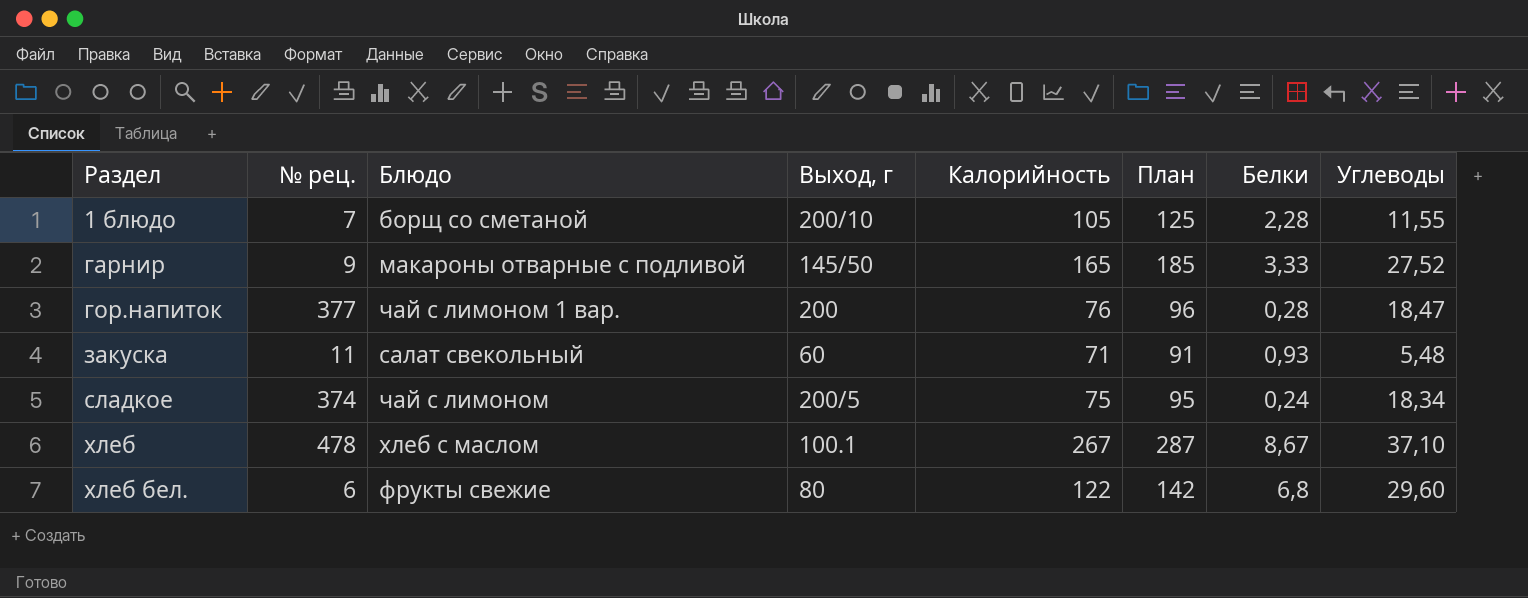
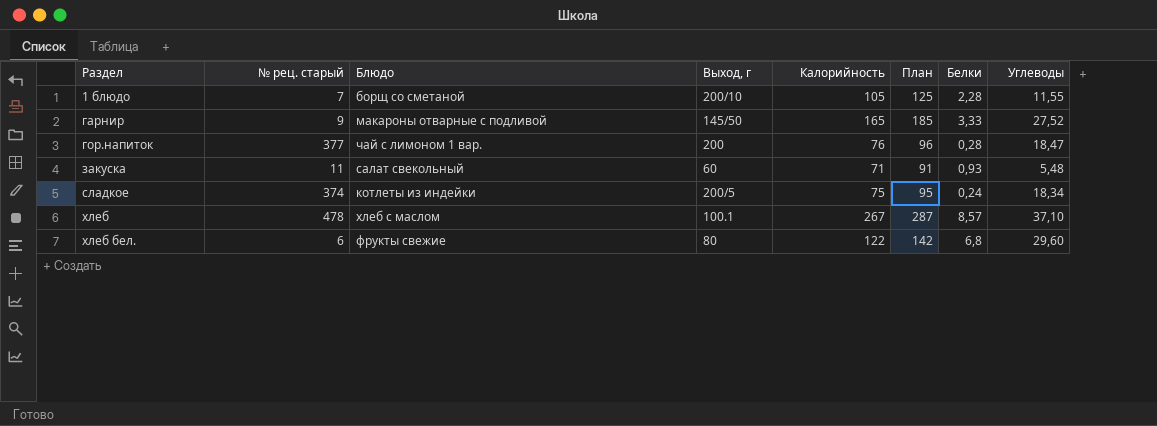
column name: № рец. -> № рец. старый
сладкое | Блюдо: чай с лимоном -> котлеты из индейки
хлеб | Белки: 8,67 -> 8,57

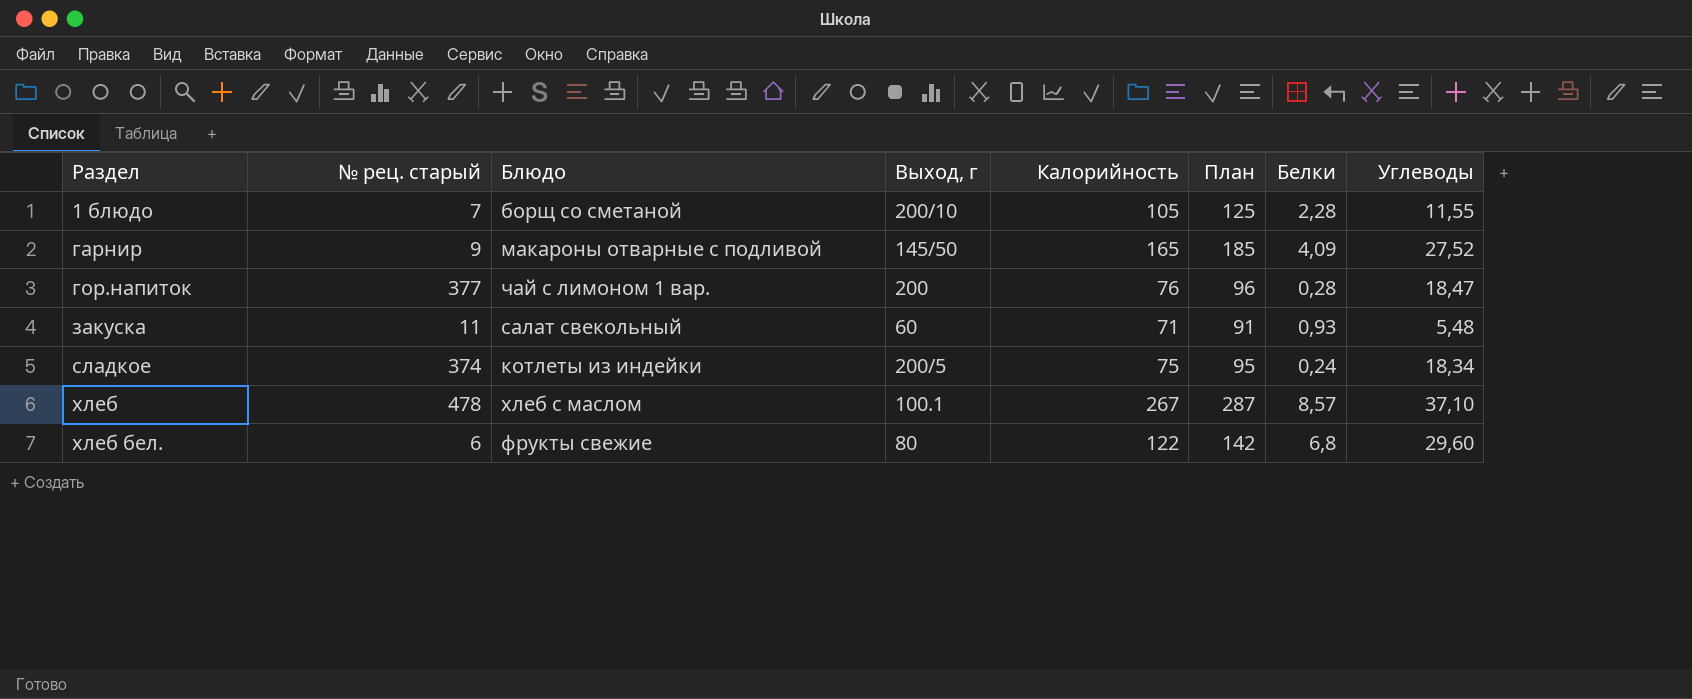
гарнир | Белки: 3,33 -> 4,09

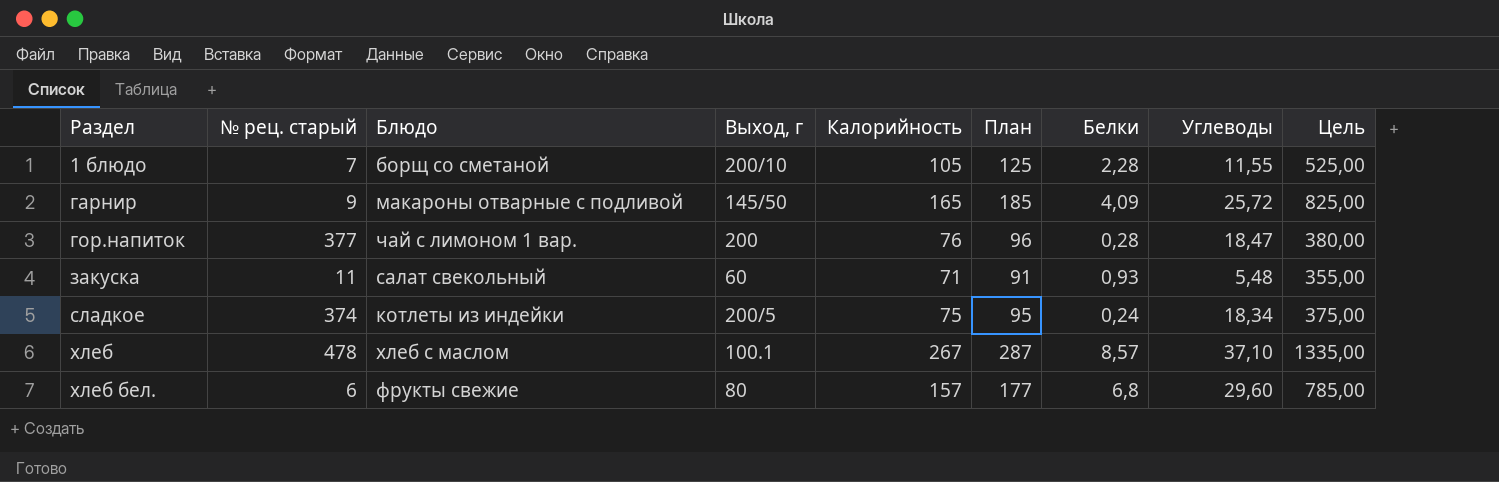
column Цель | formula: none -> [Калорийность] * 5
гарнир | Углеводы: 27,52 -> 25,72
хлеб бел. | Калорийность: 122 -> 157
хлеб бел. | План: 142 -> 177

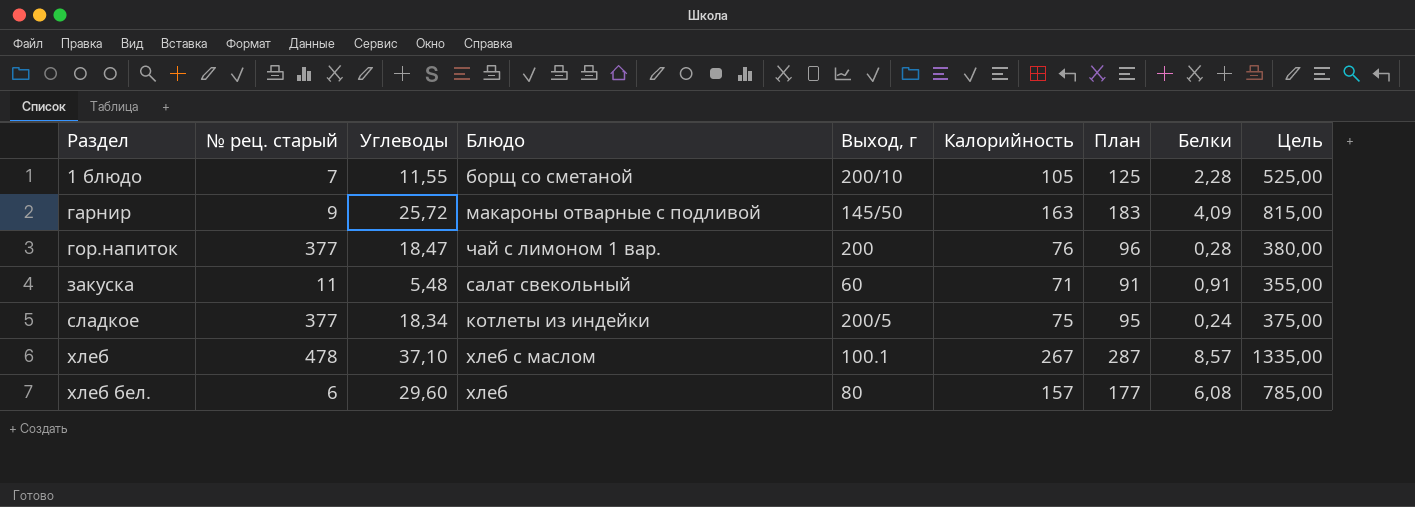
column Углеводы | position: 8 -> 3
гарнир | Калорийность: 165 -> 163
гарнир | План: 185 -> 183
гарнир | Цель: 825,00 -> 815,00
закуска | Белки: 0,93 -> 0,91
сладкое | № рец. старый: 374 -> 377
хлеб бел. | Блюдо: фрукты свежие -> хлеб
хлеб бел. | Белки: 6,8 -> 6,08

